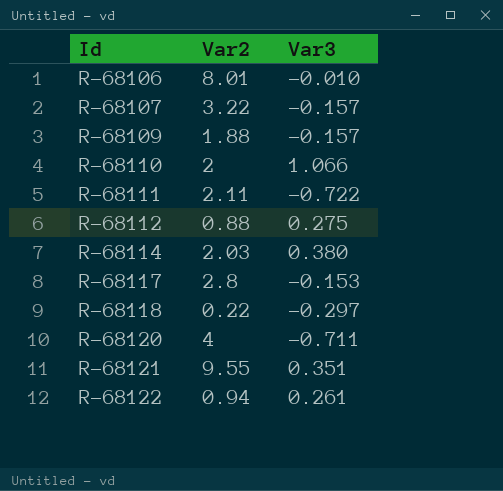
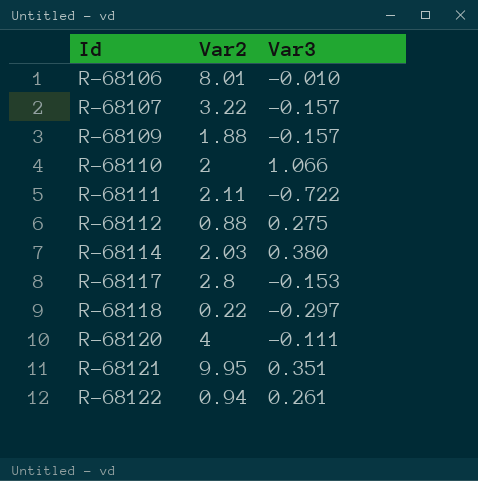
R-68120 | Var3: -0.711 -> -0.111
R-68121 | Var2: 9.55 -> 9.95

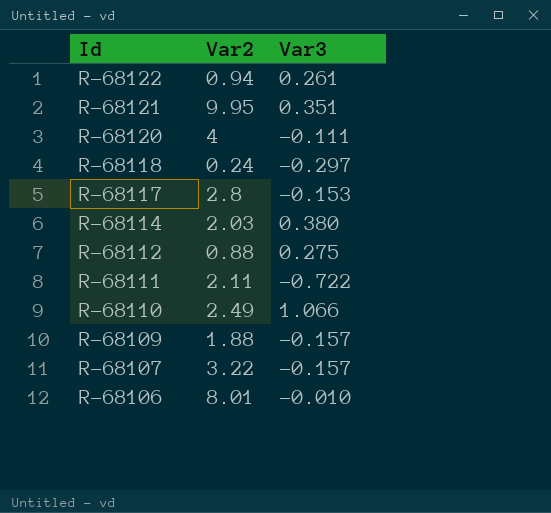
row order: Id ascending -> Id descending
R-68118 | Var2: 0.22 -> 0.24
R-68110 | Var2: 2 -> 2.49

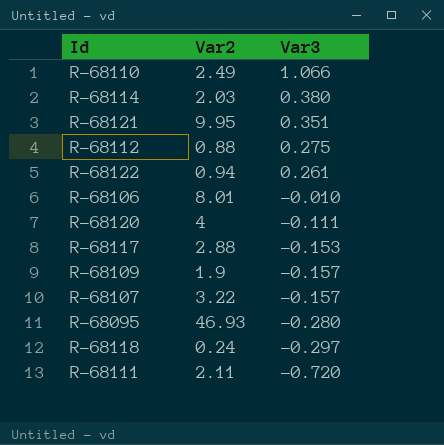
row order: Id descending -> Var3 descending
R-68117 | Var2: 2.8 -> 2.88
R-68109 | Var2: 1.88 -> 1.9
row R-68095: none -> 46.93 | -0.280
R-68111 | Var3: -0.722 -> -0.720

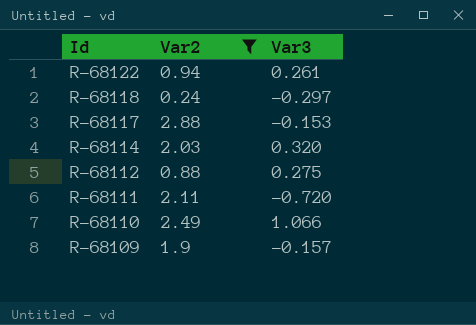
filter: none -> Var2 <= 2.88
row order: Var3 descending -> Id descending
R-68114 | Var3: 0.380 -> 0.320

